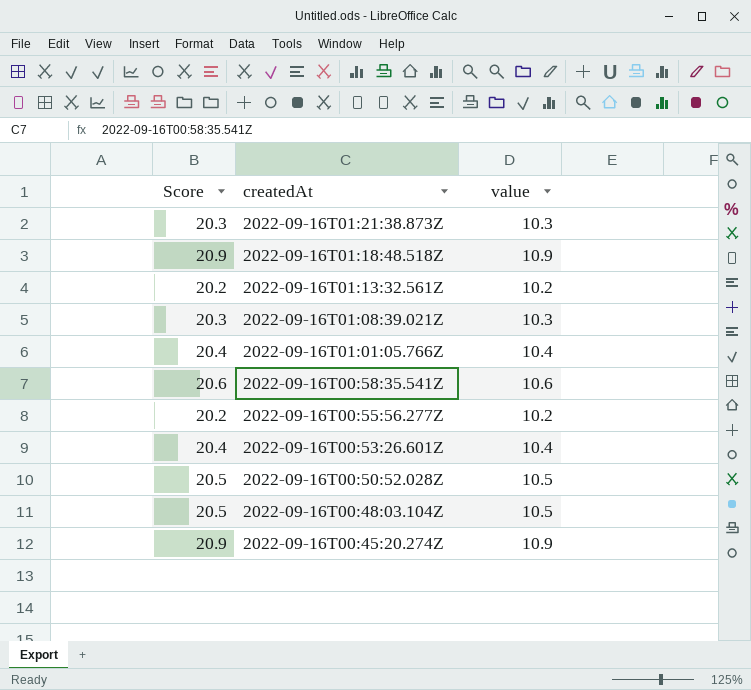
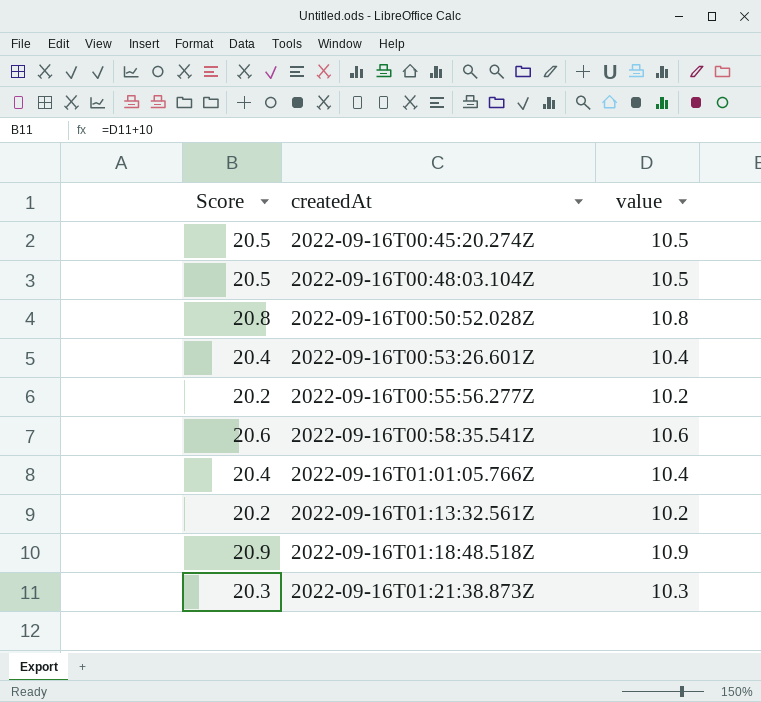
row order: createdAt descending -> createdAt ascending
row 2022-09-16T01:08:39.021Z: 20.3 | 10.3 -> none
2022-09-16T00:45:20.274Z | Score: 20.9 -> 20.5
2022-09-16T00:45:20.274Z | value: 10.9 -> 10.5
2022-09-16T00:50:52.028Z | Score: 20.5 -> 20.8
2022-09-16T00:50:52.028Z | value: 10.5 -> 10.8

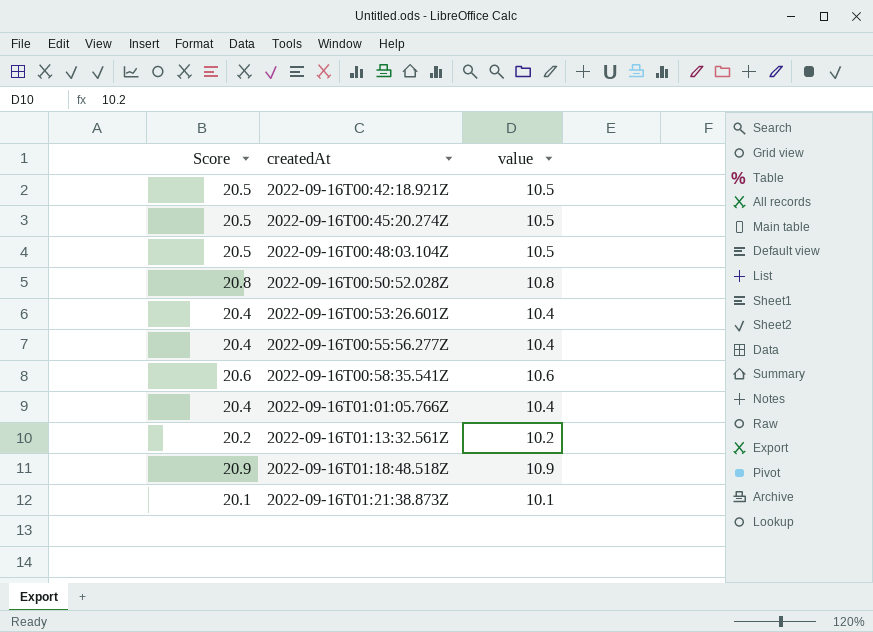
row 2022-09-16T00:42:18.921Z: none -> 20.5 | 10.5
2022-09-16T00:55:56.277Z | Score: 20.2 -> 20.4
2022-09-16T00:55:56.277Z | value: 10.2 -> 10.4
2022-09-16T01:21:38.873Z | Score: 20.3 -> 20.1
2022-09-16T01:21:38.873Z | value: 10.3 -> 10.1

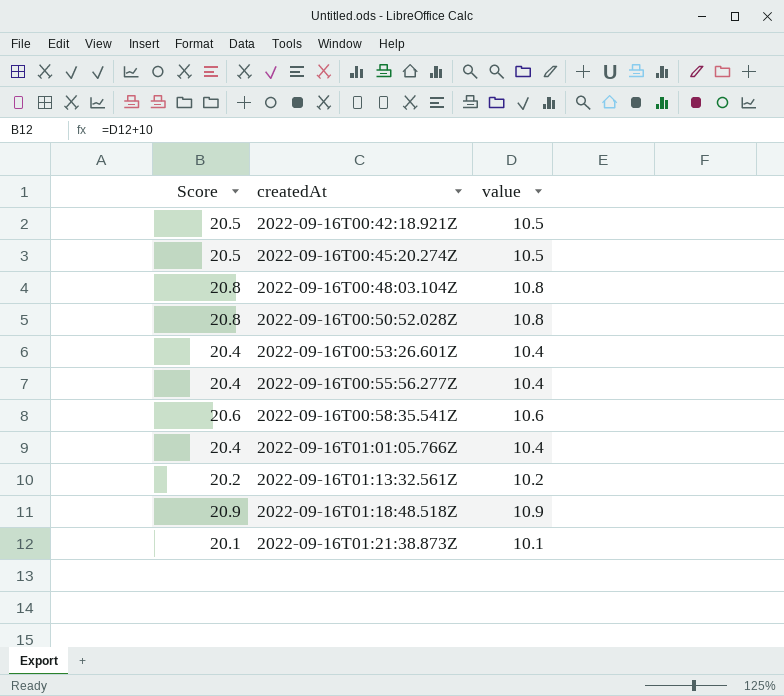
2022-09-16T00:48:03.104Z | Score: 20.5 -> 20.8
2022-09-16T00:48:03.104Z | value: 10.5 -> 10.8

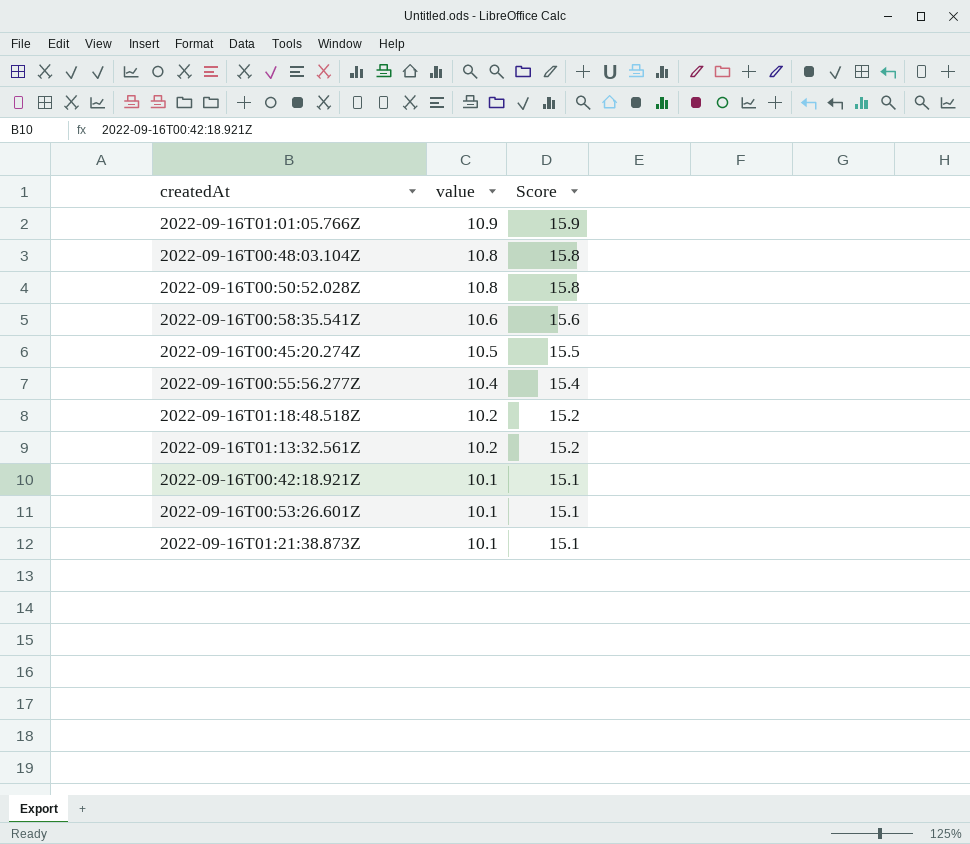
row order: createdAt ascending -> value descending
column Score | formula: [value] + 10 -> [value] + 5
column Score | position: 1 -> 3
2022-09-16T01:01:05.766Z | value: 10.4 -> 10.9
2022-09-16T01:18:48.518Z | value: 10.9 -> 10.2
2022-09-16T00:42:18.921Z | value: 10.5 -> 10.1
2022-09-16T00:53:26.601Z | value: 10.4 -> 10.1

